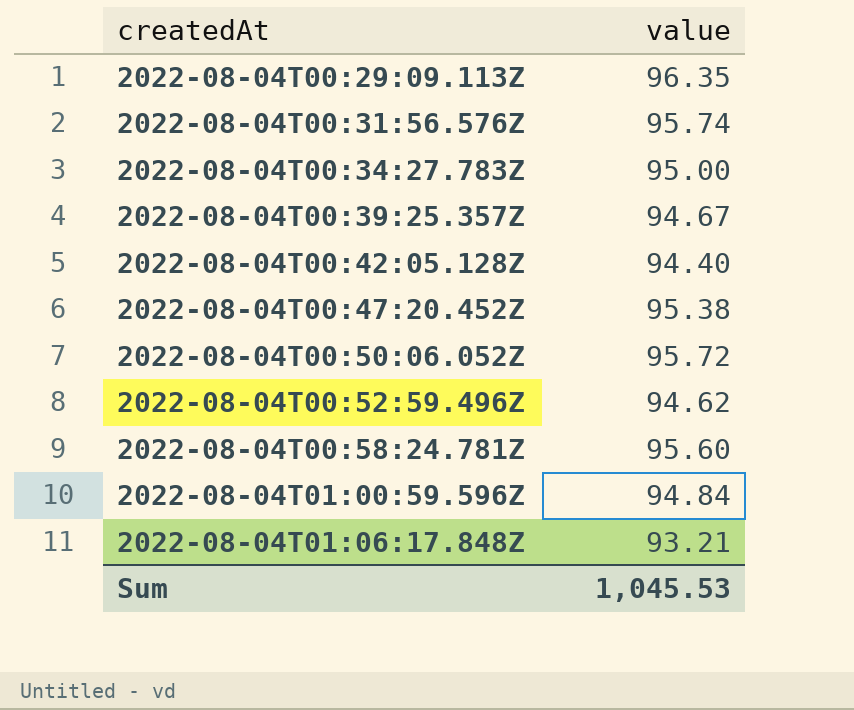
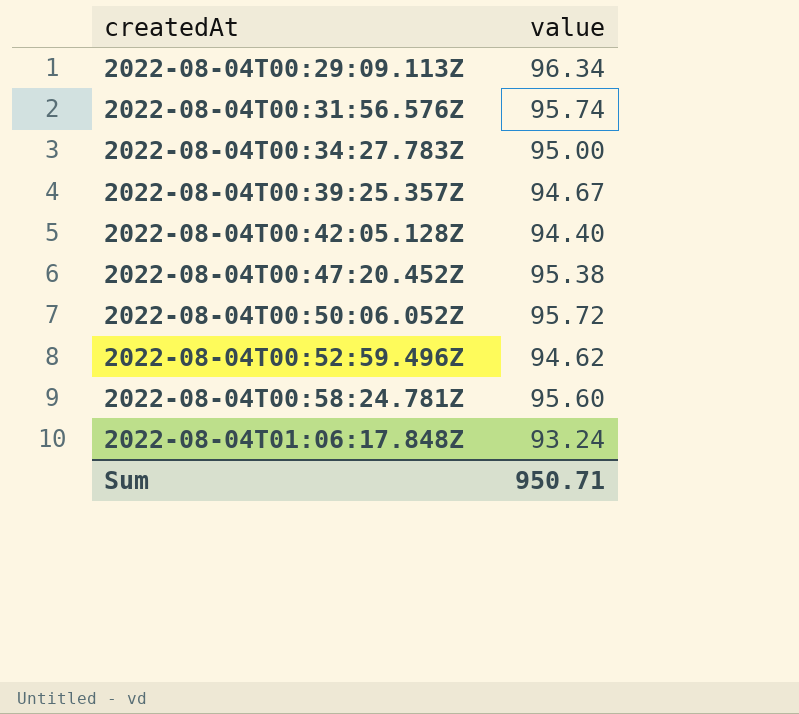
row 2022-08-04T01:00:59.596Z: 94.84 -> none
2022-08-04T00:29:09.113Z | value: 96.35 -> 96.34
2022-08-04T01:06:17.848Z | value: 93.21 -> 93.24
Sum | value: 1,045.53 -> 950.71

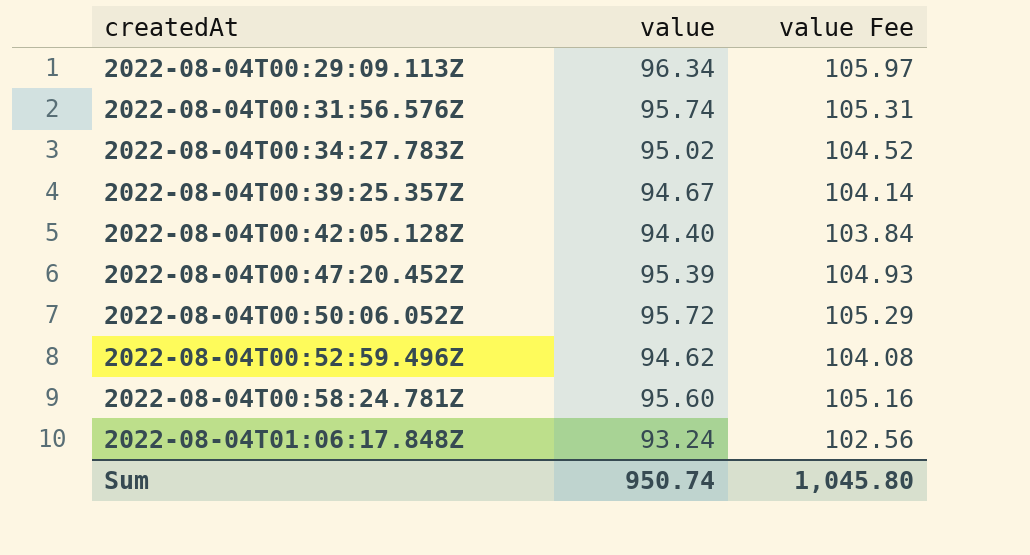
column value Fee | formula: none -> [value] * 1.1
2022-08-04T00:34:27.783Z | value: 95.00 -> 95.02
2022-08-04T00:47:20.452Z | value: 95.38 -> 95.39
Sum | value: 950.71 -> 950.74

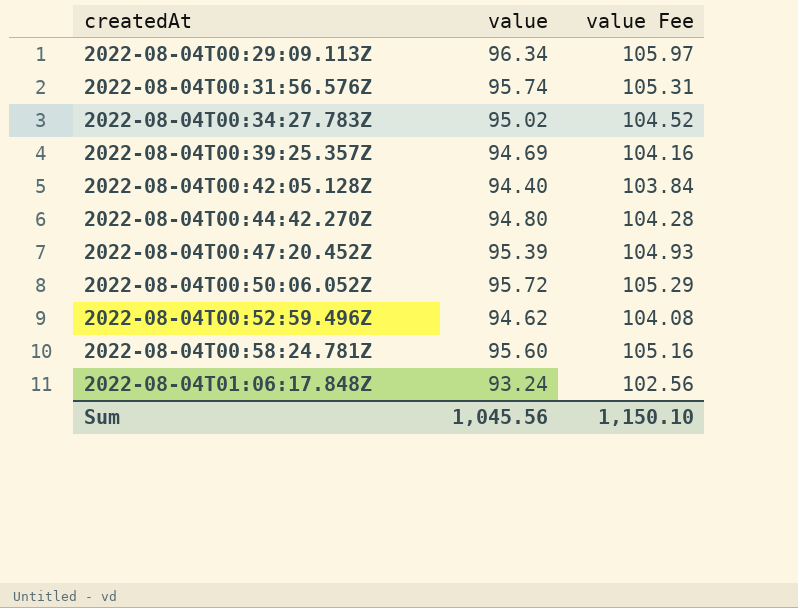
2022-08-04T00:39:25.357Z | value: 94.67 -> 94.69
2022-08-04T00:39:25.357Z | value Fee: 104.14 -> 104.16
row 2022-08-04T00:44:42.270Z: none -> 94.80 | 104.28
Sum | value: 950.74 -> 1,045.56
Sum | value Fee: 1,045.80 -> 1,150.10

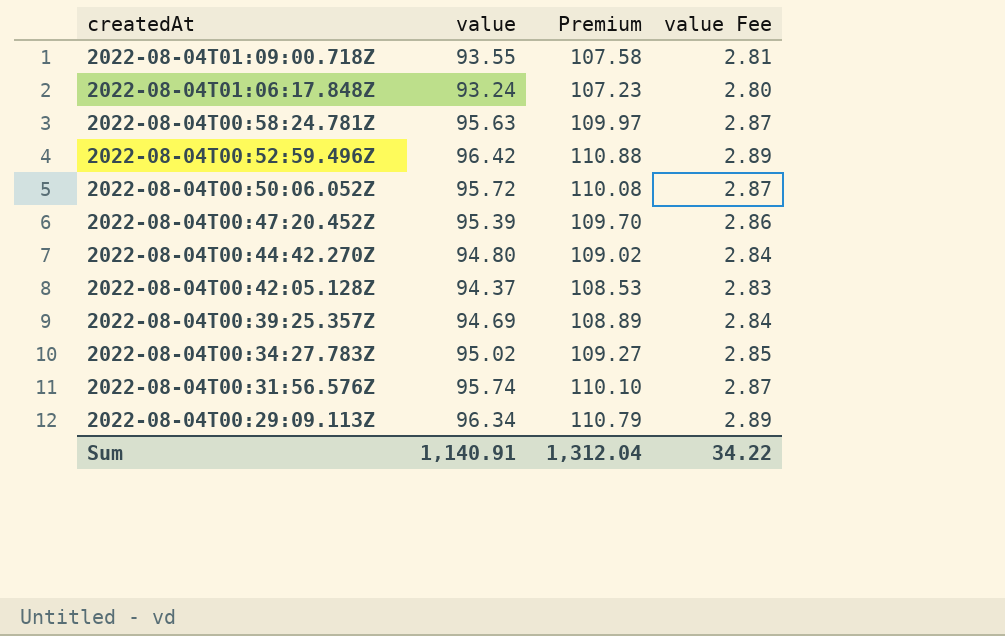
row order: createdAt ascending -> createdAt descending
column Premium | formula: none -> [value] * 1.15
column value Fee | formula: [value] * 1.1 -> [value] * 0.03
row 2022-08-04T01:09:00.718Z: none -> 93.55 | 107.58 | 2.81
2022-08-04T00:58:24.781Z | value: 95.60 -> 95.63
2022-08-04T00:52:59.496Z | value: 94.62 -> 96.42
2022-08-04T00:42:05.128Z | value: 94.40 -> 94.37
Sum | value: 1,045.56 -> 1,140.91
Sum | value Fee: 1,150.10 -> 34.22

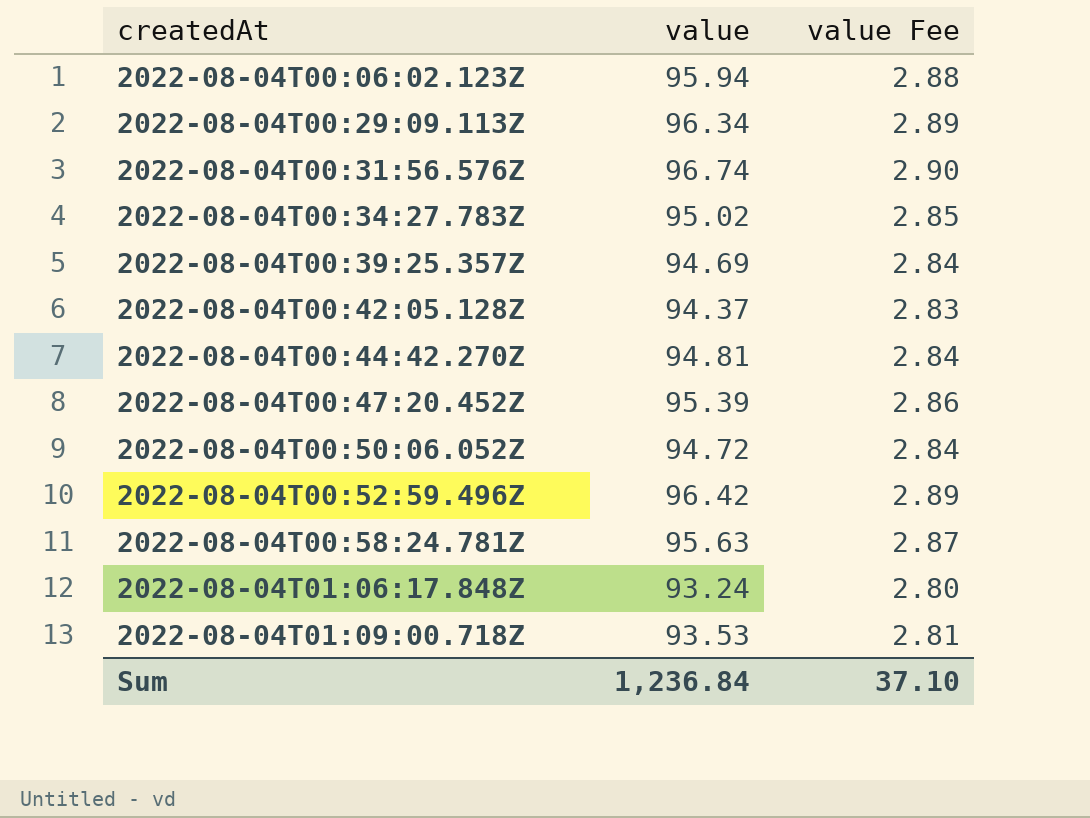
row order: createdAt descending -> createdAt ascending
column Premium | formula: [value] * 1.15 -> none
row 2022-08-04T00:06:02.123Z: none -> 95.94 | 2.88
2022-08-04T00:31:56.576Z | value: 95.74 -> 96.74
2022-08-04T00:31:56.576Z | value Fee: 2.87 -> 2.90
2022-08-04T00:44:42.270Z | value: 94.80 -> 94.81
2022-08-04T00:50:06.052Z | value: 95.72 -> 94.72
2022-08-04T00:50:06.052Z | value Fee: 2.87 -> 2.84
2022-08-04T01:09:00.718Z | value: 93.55 -> 93.53
Sum | value: 1,140.91 -> 1,236.84
Sum | value Fee: 34.22 -> 37.10

